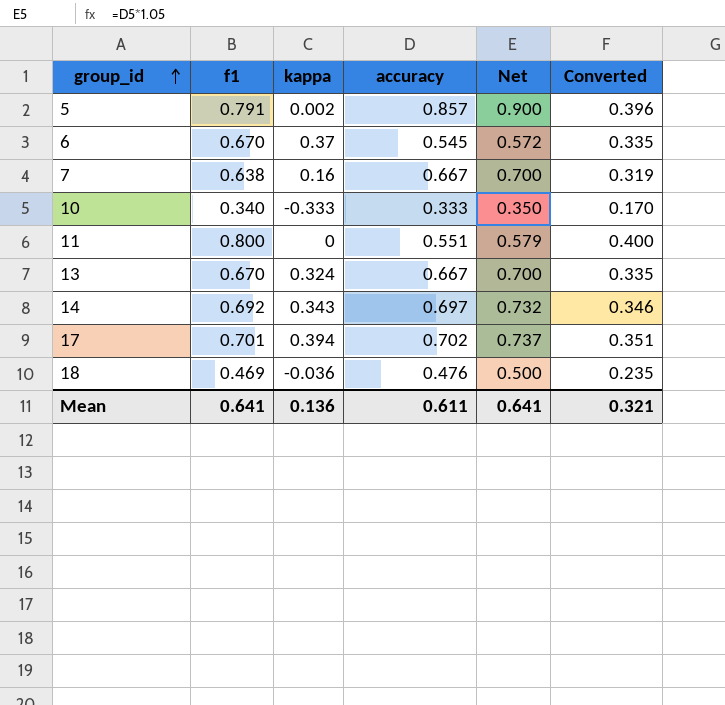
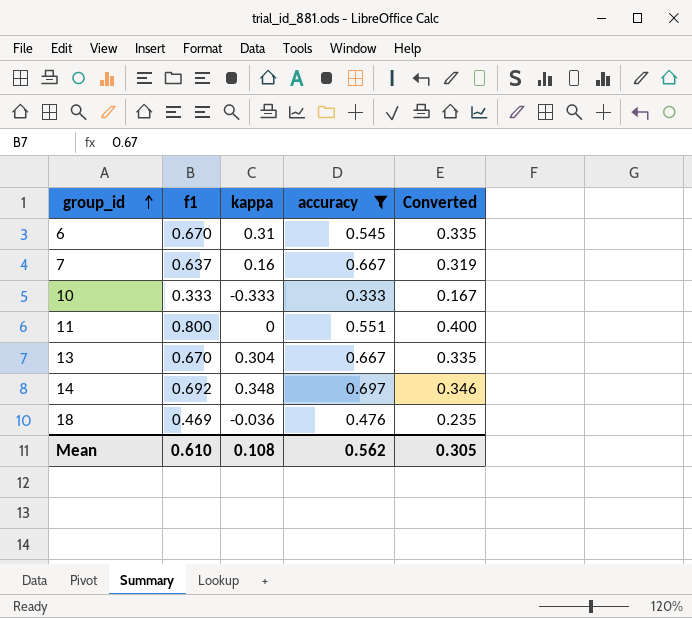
filter: none -> accuracy <= 0.697
column Net | formula: [accuracy] * 1.05 -> none
6 | kappa: 0.37 -> 0.31
7 | f1: 0.638 -> 0.637
10 | f1: 0.340 -> 0.333
10 | Converted: 0.170 -> 0.167
13 | kappa: 0.324 -> 0.304
14 | kappa: 0.343 -> 0.348
Mean | f1: 0.641 -> 0.610
Mean | kappa: 0.136 -> 0.108
Mean | accuracy: 0.611 -> 0.562
Mean | Converted: 0.321 -> 0.305

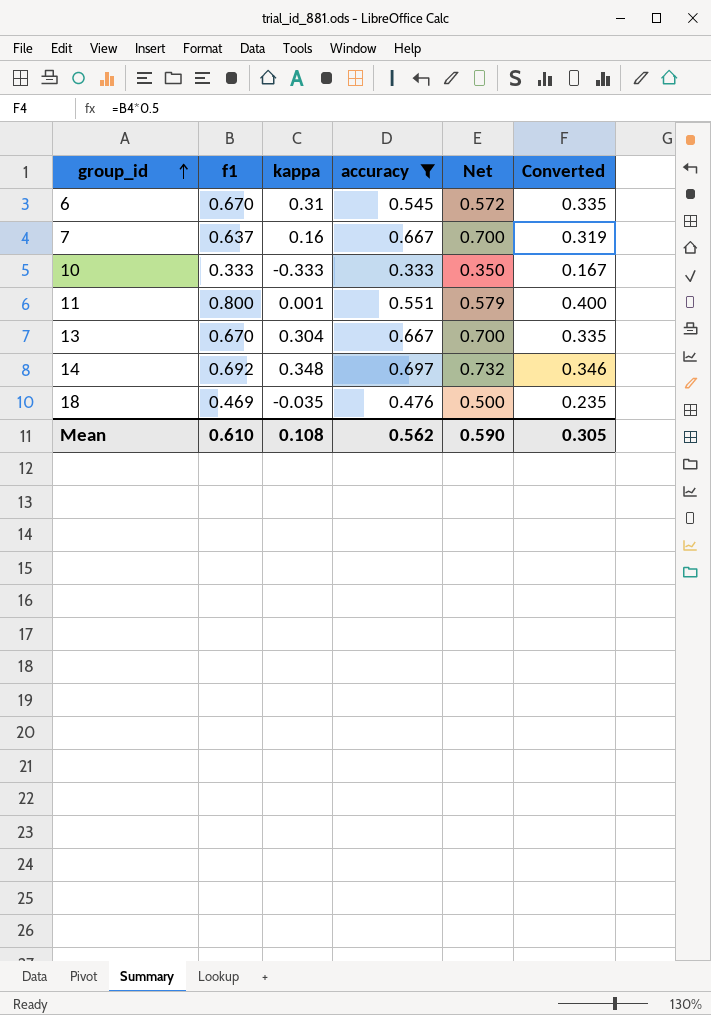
column Net | formula: none -> [accuracy] * 1.05
11 | kappa: 0 -> 0.001
18 | kappa: -0.036 -> -0.035

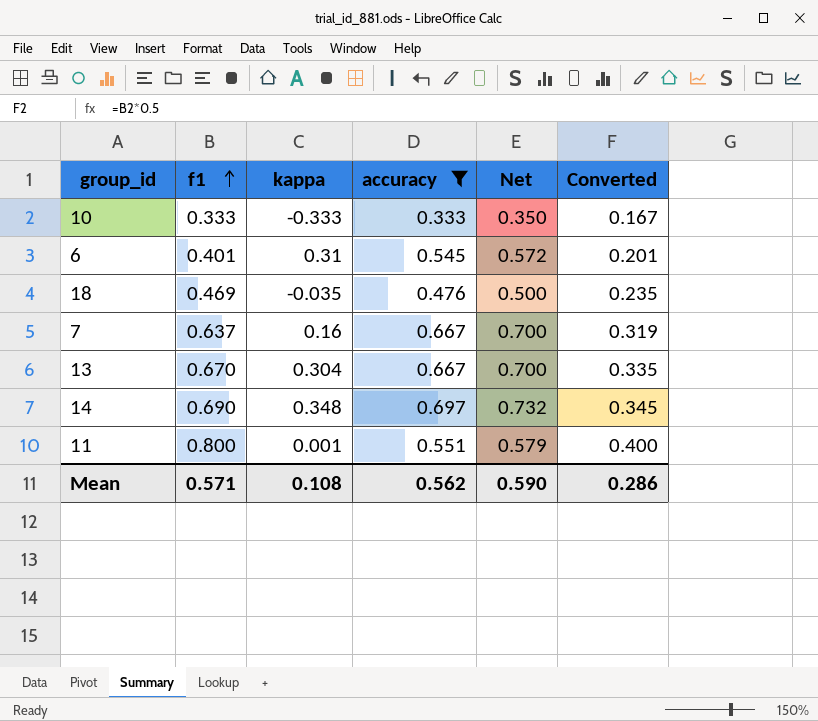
row order: group_id ascending -> f1 ascending
6 | f1: 0.670 -> 0.401
6 | Converted: 0.335 -> 0.201
14 | f1: 0.692 -> 0.690
14 | Converted: 0.346 -> 0.345
Mean | f1: 0.610 -> 0.571
Mean | Converted: 0.305 -> 0.286

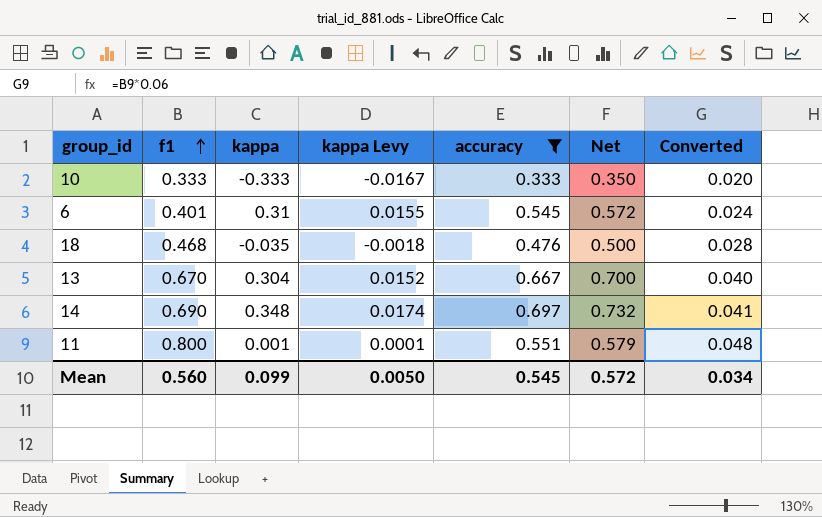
column kappa Levy | formula: none -> [kappa] * 0.05
column Converted | formula: [f1] * 0.5 -> [f1] * 0.06
row 7: 0.637 | 0.16 | 0.667 | 0.700 | 0.319 -> none
18 | f1: 0.469 -> 0.468
Mean | f1: 0.571 -> 0.560
Mean | kappa: 0.108 -> 0.099
Mean | accuracy: 0.562 -> 0.545
Mean | Net: 0.590 -> 0.572
Mean | Converted: 0.286 -> 0.034

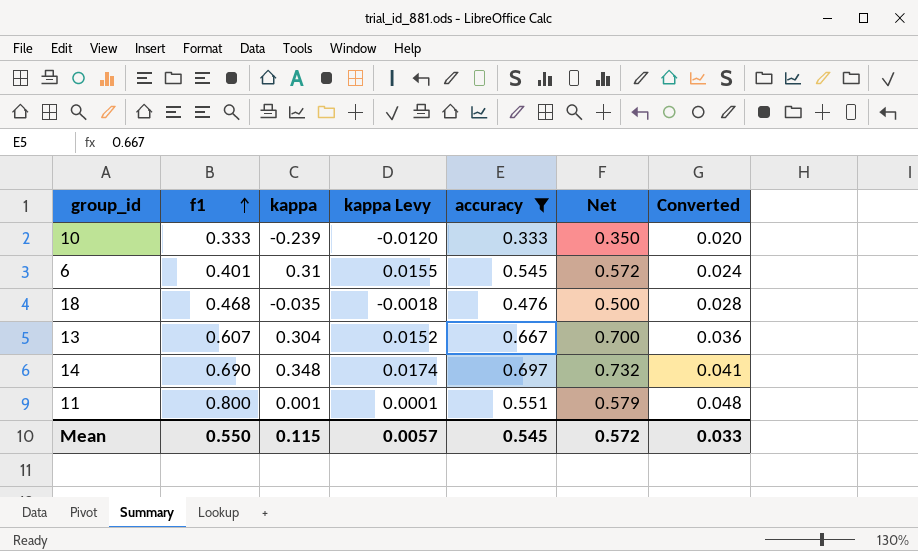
10 | kappa: -0.333 -> -0.239
10 | kappa Levy: -0.0167 -> -0.0120
13 | f1: 0.670 -> 0.607
13 | Converted: 0.040 -> 0.036
Mean | f1: 0.560 -> 0.550
Mean | kappa: 0.099 -> 0.115
Mean | kappa Levy: 0.0050 -> 0.0057
Mean | Converted: 0.034 -> 0.033

